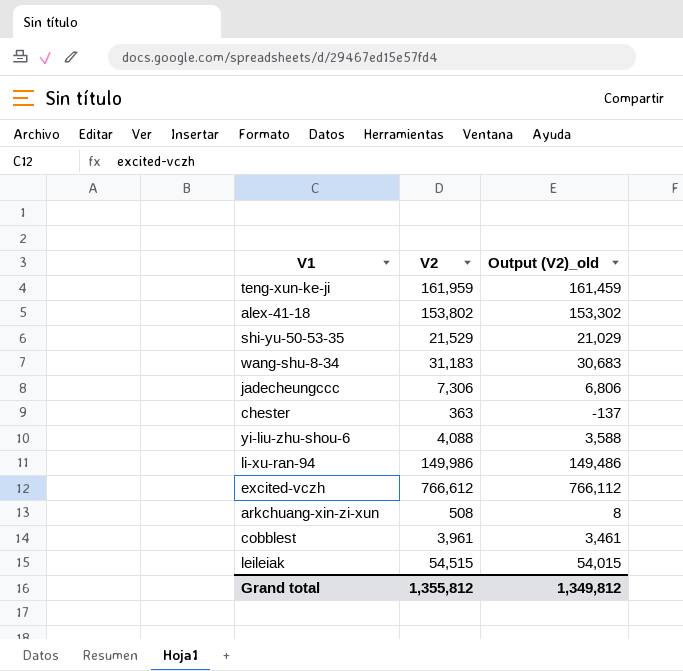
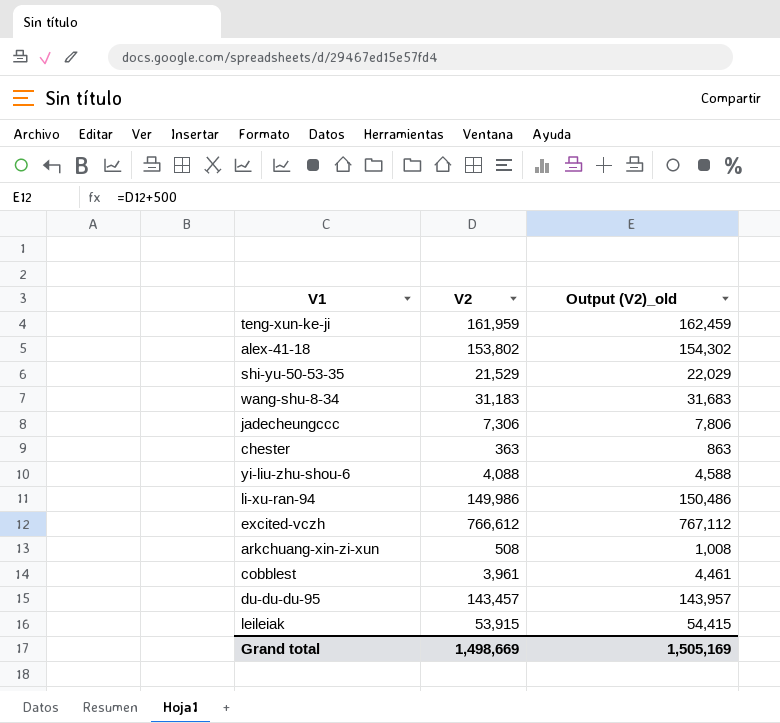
column Output (V2)_old | formula: [V2] - 500 -> [V2] + 500
row du-du-du-95: none -> 143,457 | 143,957
leileiak | V2: 54,515 -> 53,915
Grand total | V2: 1,355,812 -> 1,498,669
Grand total | Output (V2)_old: 1,349,812 -> 1,505,169

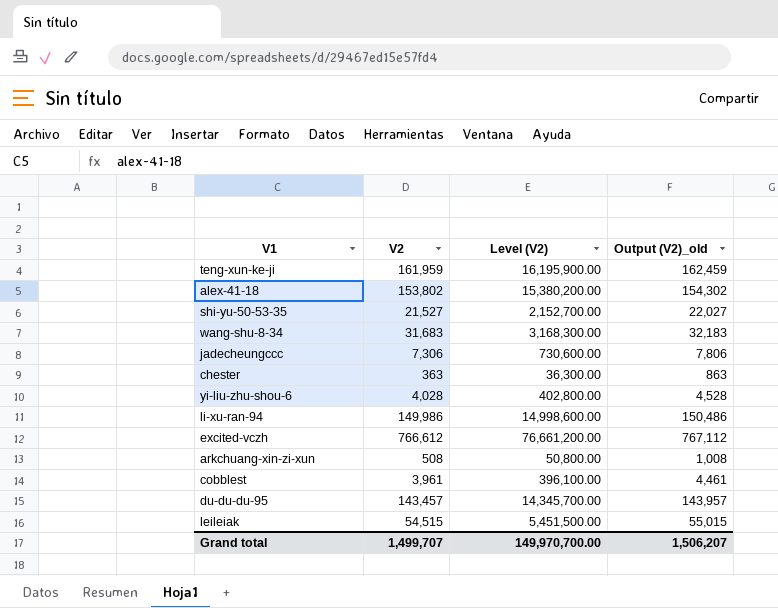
column Level (V2) | formula: none -> [V2] * 100
shi-yu-50-53-35 | V2: 21,529 -> 21,527
shi-yu-50-53-35 | Output (V2)_old: 22,029 -> 22,027
wang-shu-8-34 | V2: 31,183 -> 31,683
wang-shu-8-34 | Output (V2)_old: 31,683 -> 32,183
yi-liu-zhu-shou-6 | V2: 4,088 -> 4,028
yi-liu-zhu-shou-6 | Output (V2)_old: 4,588 -> 4,528
leileiak | V2: 53,915 -> 54,515
leileiak | Output (V2)_old: 54,415 -> 55,015
Grand total | V2: 1,498,669 -> 1,499,707
Grand total | Output (V2)_old: 1,505,169 -> 1,506,207

